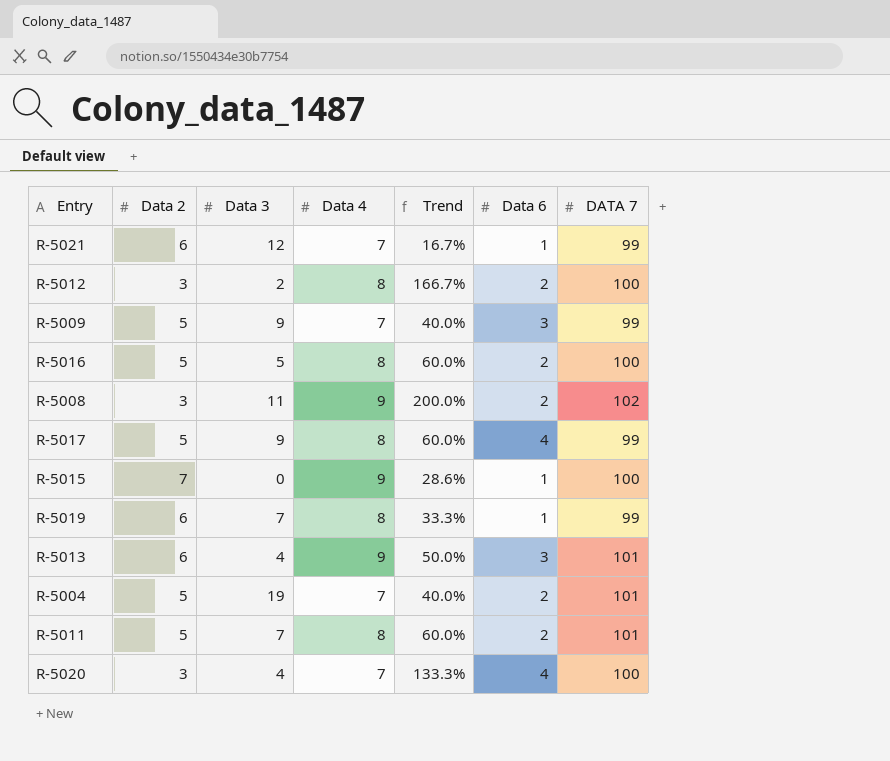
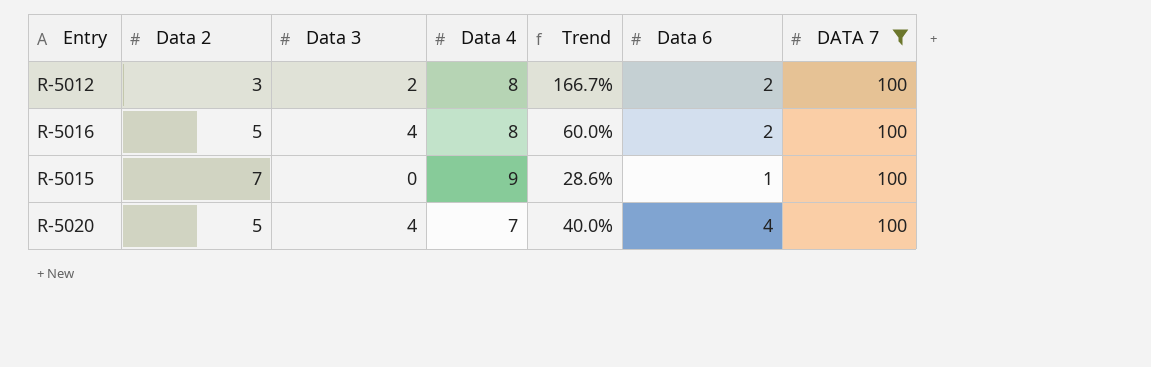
filter: none -> DATA 7 = 100
R-5016 | Data 3: 5 -> 4
R-5020 | Data 2: 3 -> 5
R-5020 | Trend: 133.3% -> 40.0%

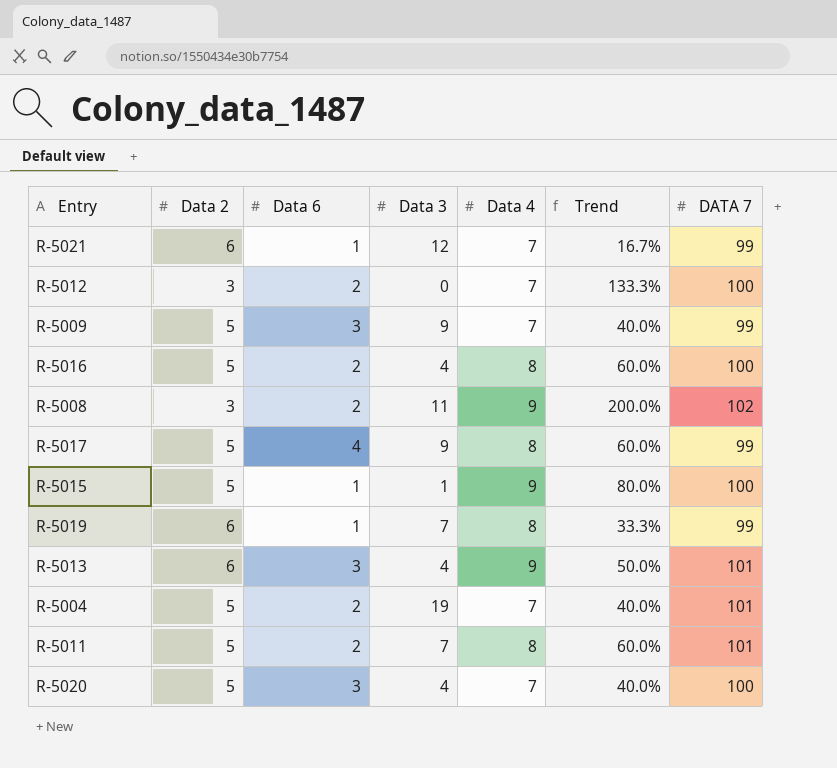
filter: DATA 7 = 100 -> none
column Data 6 | position: 6 -> 3
R-5012 | Data 3: 2 -> 0
R-5012 | Data 4: 8 -> 7
R-5012 | Trend: 166.7% -> 133.3%
R-5015 | Data 2: 7 -> 5
R-5015 | Data 3: 0 -> 1
R-5015 | Trend: 28.6% -> 80.0%
R-5020 | Data 6: 4 -> 3

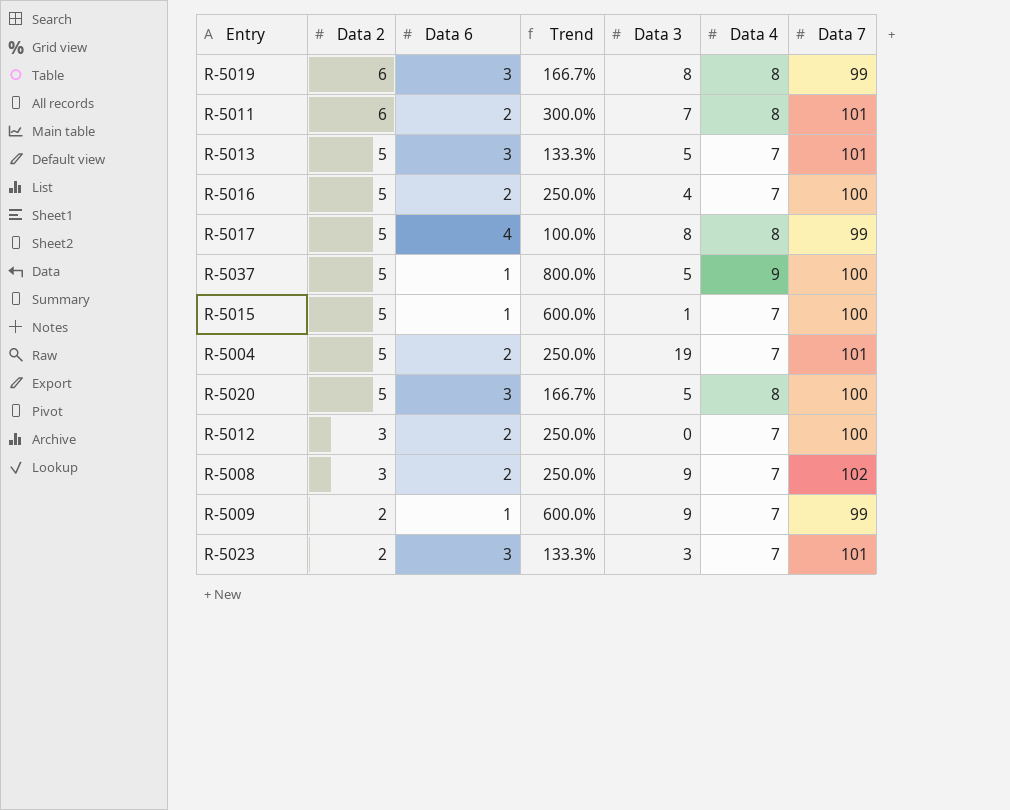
row order: none -> Data 2 descending
column Trend | formula: ([Data 4] - [Data 2]) / [Data 2] -> ([Data 4] - [Data 6]) / [Data 6]
column Trend | position: 6 -> 4
column name: DATA 7 -> Data 7
row R-5021: 6 | 1 | 12 | 7 | 16.7% | 99 -> none
R-5019 | Data 6: 1 -> 3
R-5019 | Data 3: 7 -> 8
R-5011 | Data 2: 5 -> 6
R-5013 | Data 2: 6 -> 5
R-5013 | Data 3: 4 -> 5
R-5013 | Data 4: 9 -> 7
R-5016 | Data 4: 8 -> 7
R-5017 | Data 3: 9 -> 8
row R-5037: none -> 5 | 1 | 800.0% | 5 | 9 | 100
R-5015 | Data 4: 9 -> 7
R-5020 | Data 3: 4 -> 5
R-5020 | Data 4: 7 -> 8
R-5008 | Data 3: 11 -> 9
R-5008 | Data 4: 9 -> 7
R-5009 | Data 2: 5 -> 2
R-5009 | Data 6: 3 -> 1
row R-5023: none -> 2 | 3 | 133.3% | 3 | 7 | 101

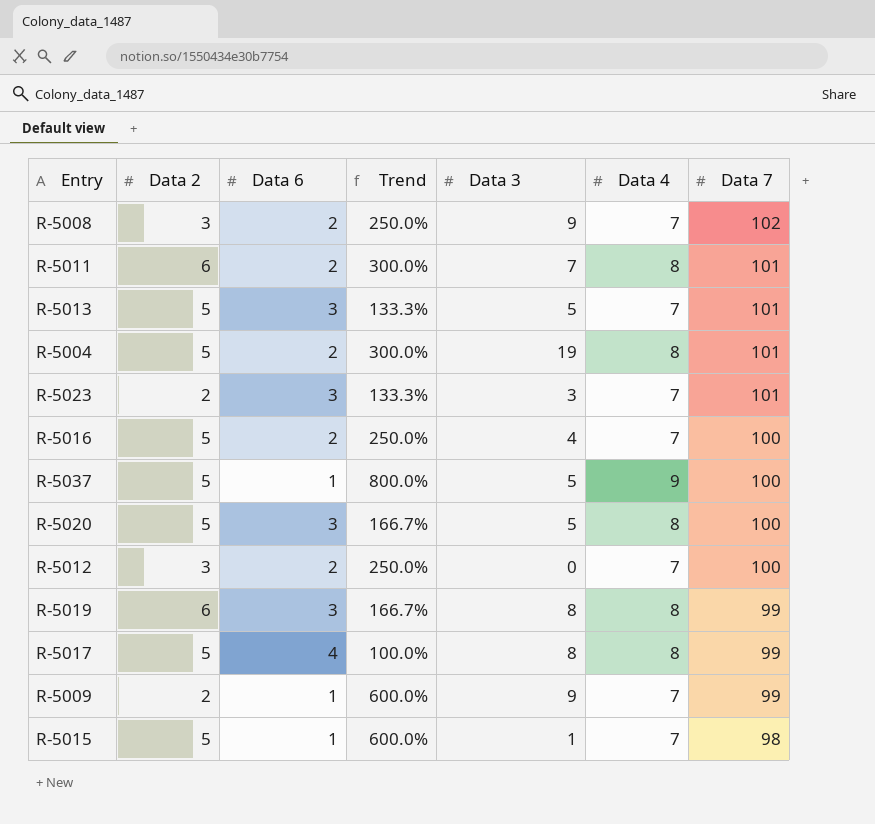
row order: Data 2 descending -> Data 7 descending
R-5004 | Trend: 250.0% -> 300.0%
R-5004 | Data 4: 7 -> 8
R-5015 | Data 7: 100 -> 98

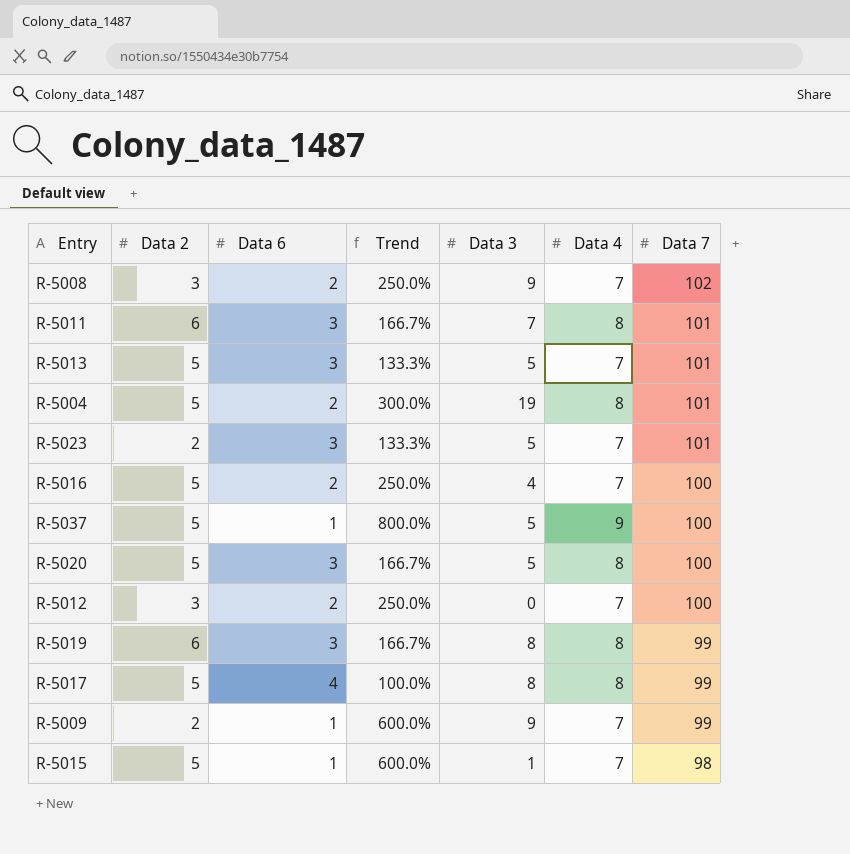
R-5011 | Data 6: 2 -> 3
R-5011 | Trend: 300.0% -> 166.7%
R-5023 | Data 3: 3 -> 5

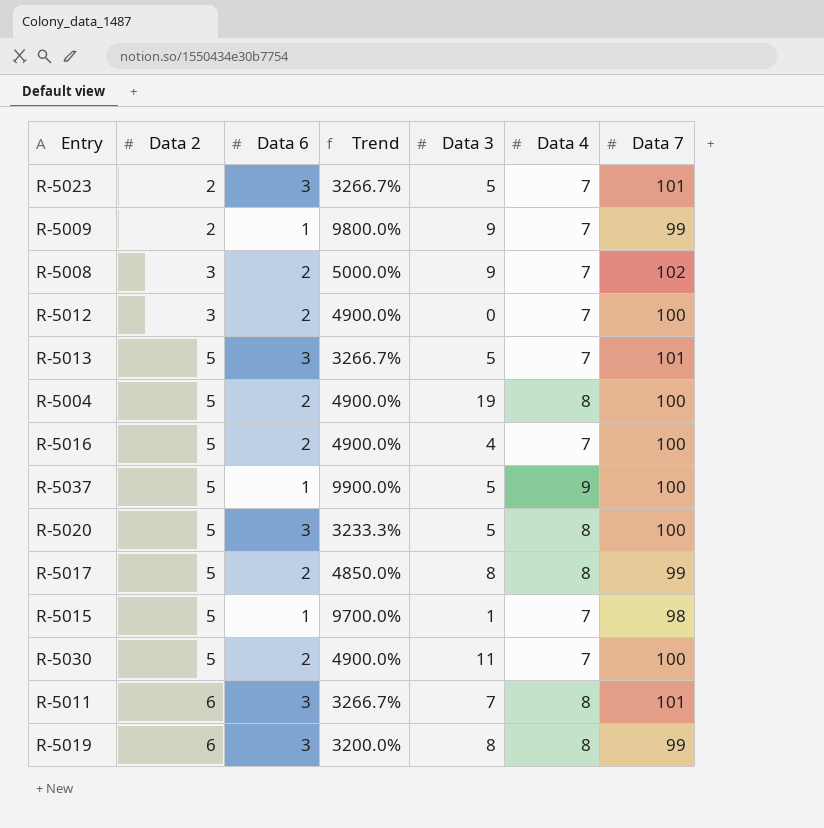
row order: Data 7 descending -> Data 2 ascending
column Trend | formula: ([Data 4] - [Data 6]) / [Data 6] -> ([Data 7] - [Data 6]) / [Data 6]
R-5004 | Data 7: 101 -> 100
R-5017 | Data 6: 4 -> 2
row R-5030: none -> 5 | 2 | 4900.0% | 11 | 7 | 100

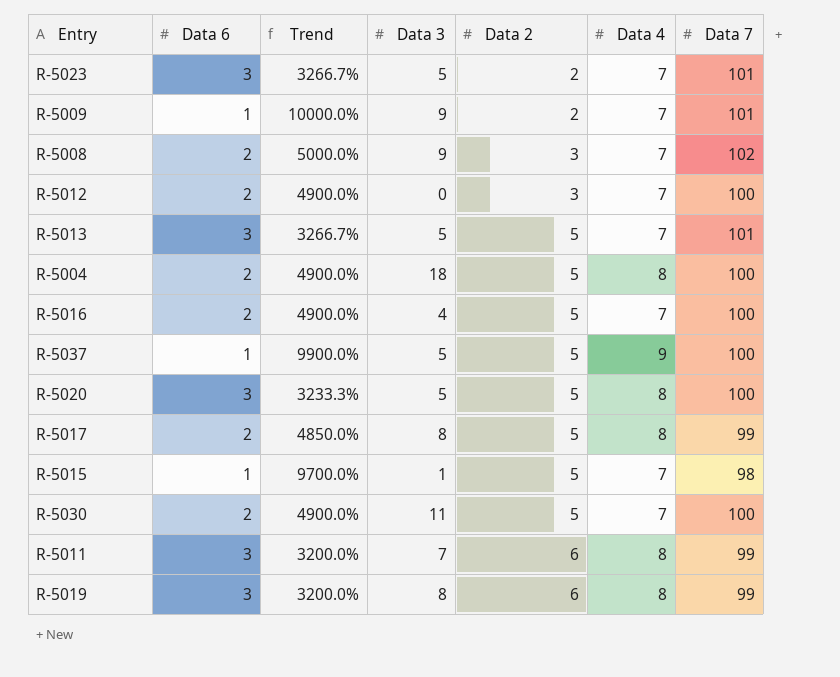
column Data 2 | position: 2 -> 5
R-5009 | Trend: 9800.0% -> 10000.0%
R-5009 | Data 7: 99 -> 101
R-5004 | Data 3: 19 -> 18
R-5011 | Trend: 3266.7% -> 3200.0%
R-5011 | Data 7: 101 -> 99

